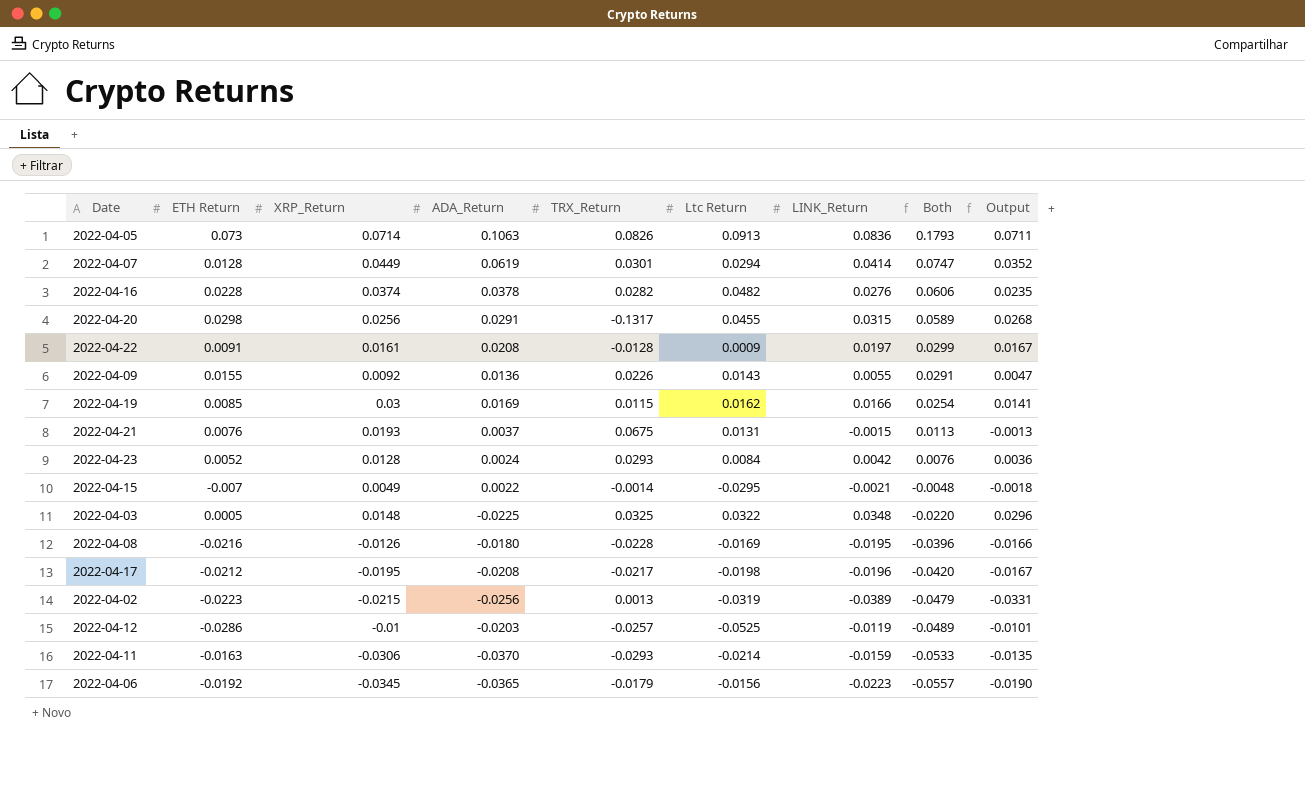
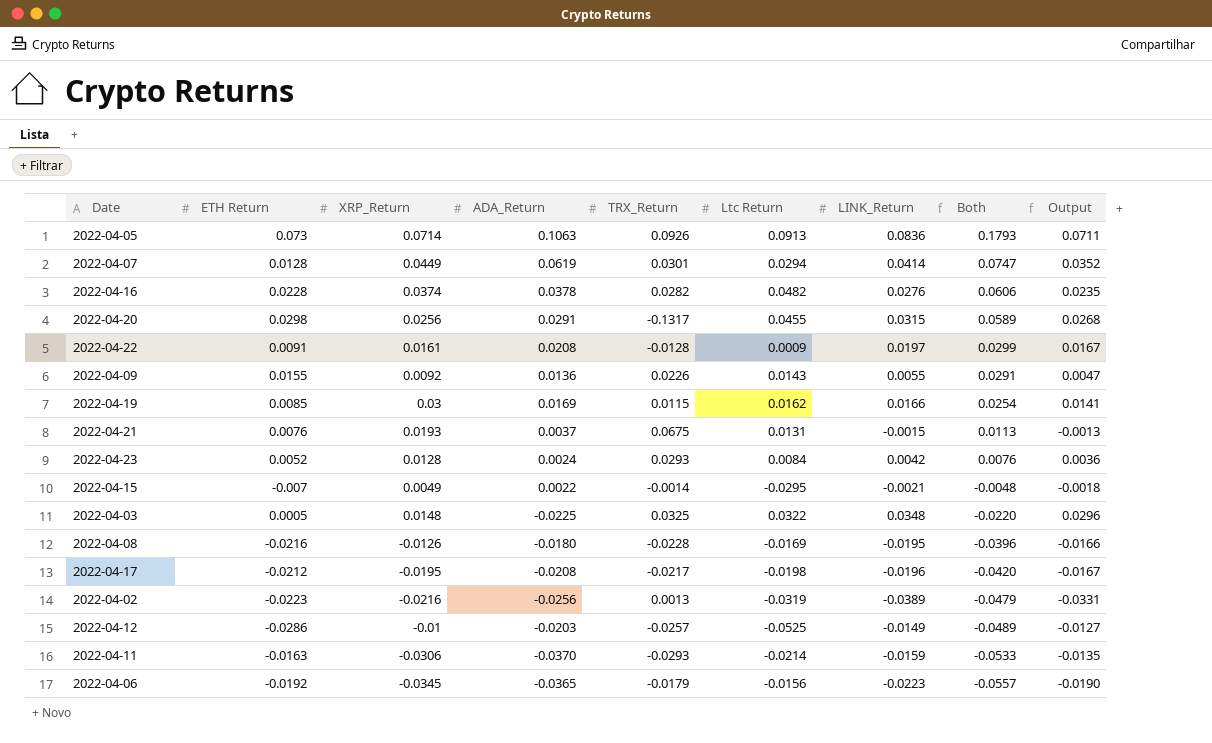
2022-04-05 | TRX_Return: 0.0826 -> 0.0926
2022-04-02 | XRP_Return: -0.0215 -> -0.0216
2022-04-12 | LINK_Return: -0.0119 -> -0.0149
2022-04-12 | Output: -0.0101 -> -0.0127

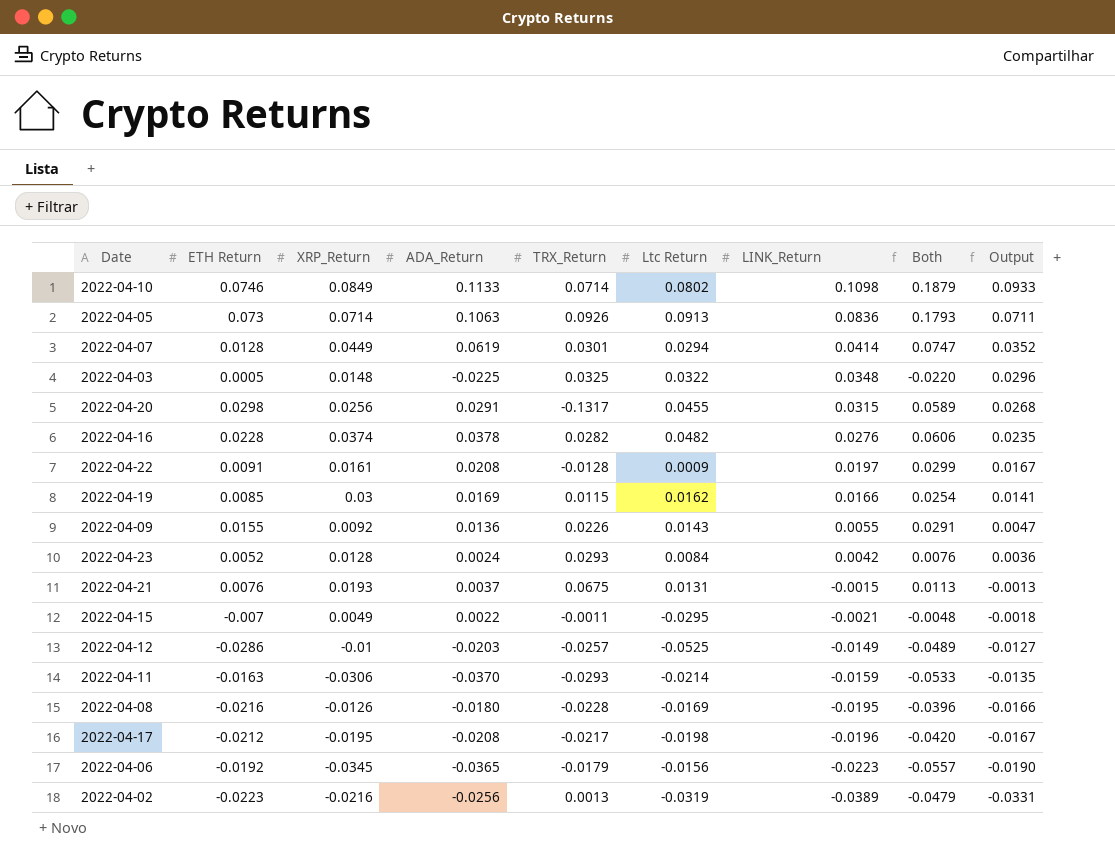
row order: Both descending -> LINK_Return descending
row 2022-04-10: none -> 0.0746 | 0.0849 | 0.1133 | 0.0714 | 0.0802 | 0.1098 | 0.1879 | 0.0933
2022-04-15 | TRX_Return: -0.0014 -> -0.0011

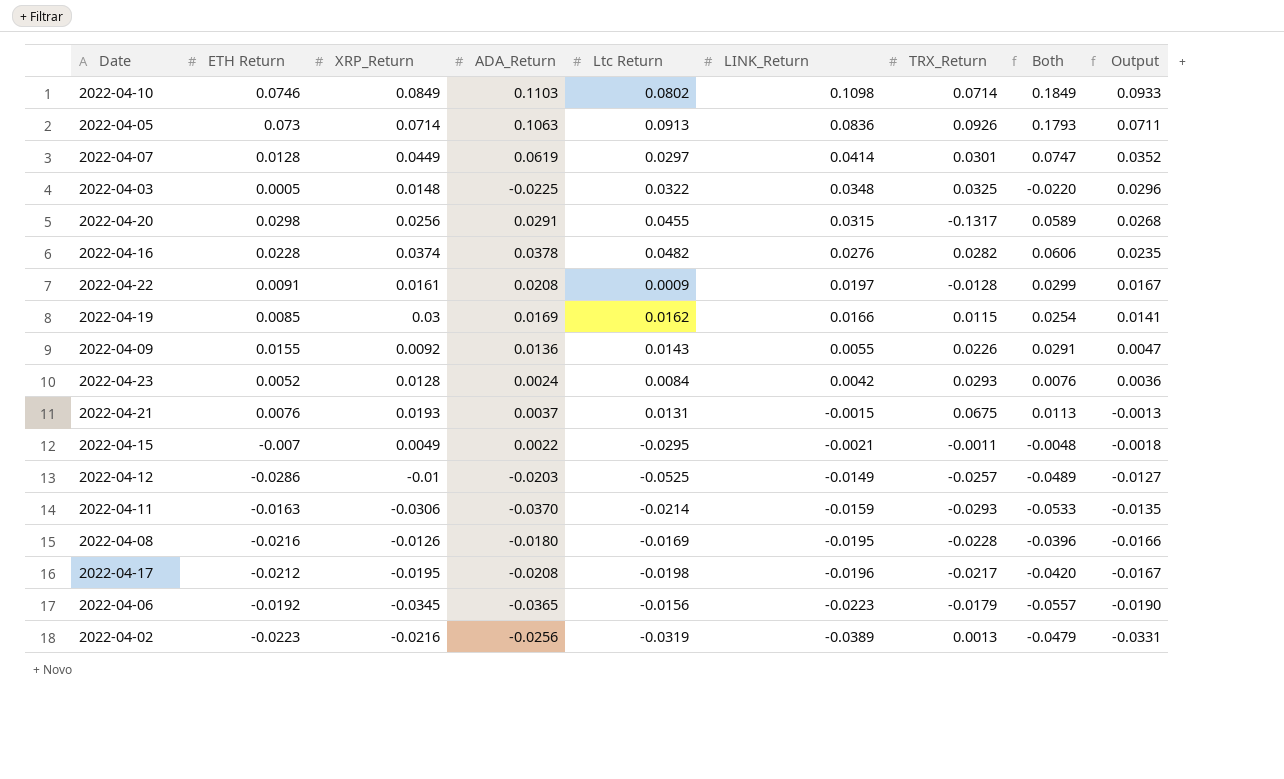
column TRX_Return | position: 5 -> 7
2022-04-10 | ADA_Return: 0.1133 -> 0.1103
2022-04-10 | Both: 0.1879 -> 0.1849
2022-04-07 | Ltc Return: 0.0294 -> 0.0297

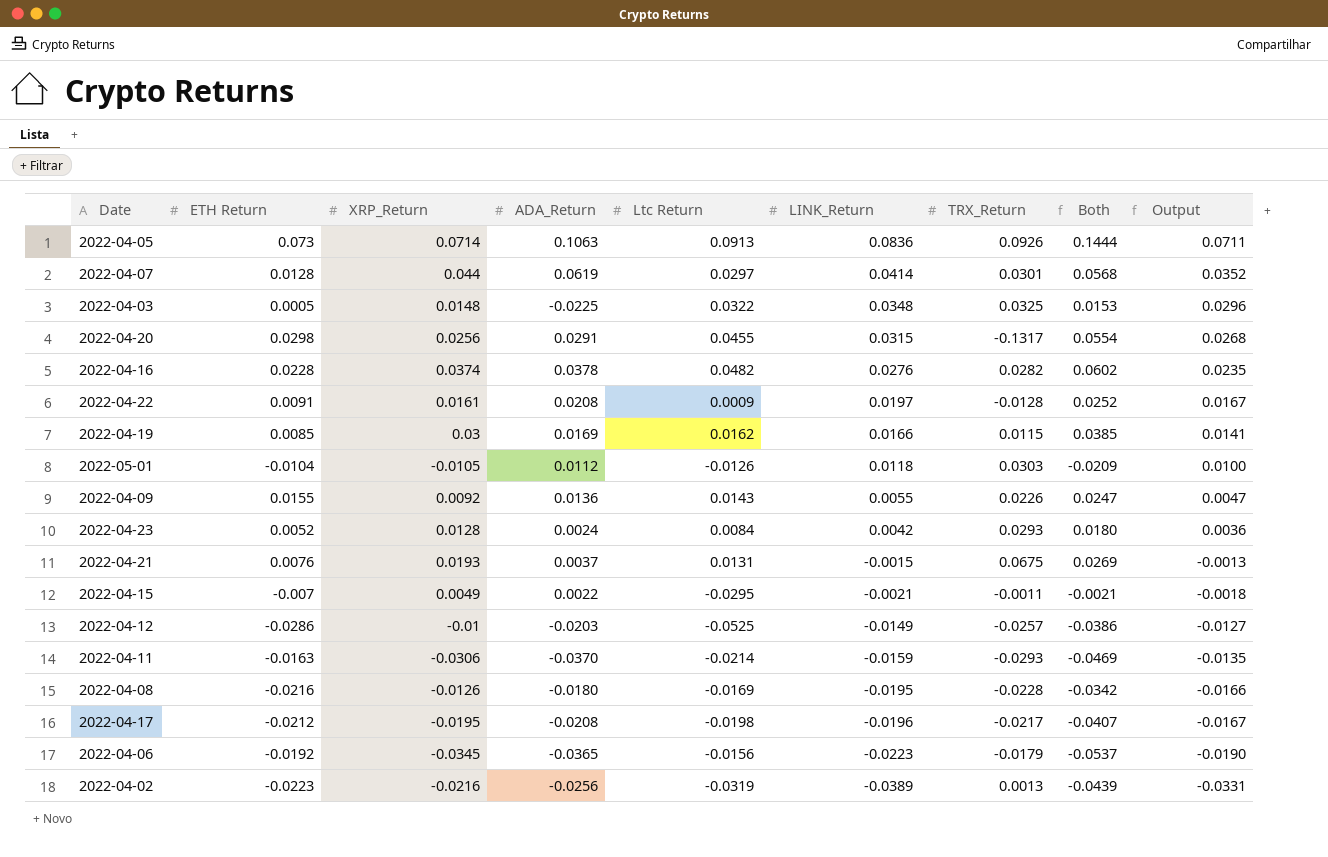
column Both | formula: [ETH Return] + [ADA_Return] -> [ETH Return] + [XRP_Return]
row 2022-04-10: 0.0746 | 0.0849 | 0.1103 | 0.0802 | 0.1098 | 0.0714 | 0.1849 | 0.0933 -> none
2022-04-07 | XRP_Return: 0.0449 -> 0.044
row 2022-05-01: none -> -0.0104 | -0.0105 | 0.0112 | -0.0126 | 0.0118 | 0.0303 | -0.0209 | 0.0100

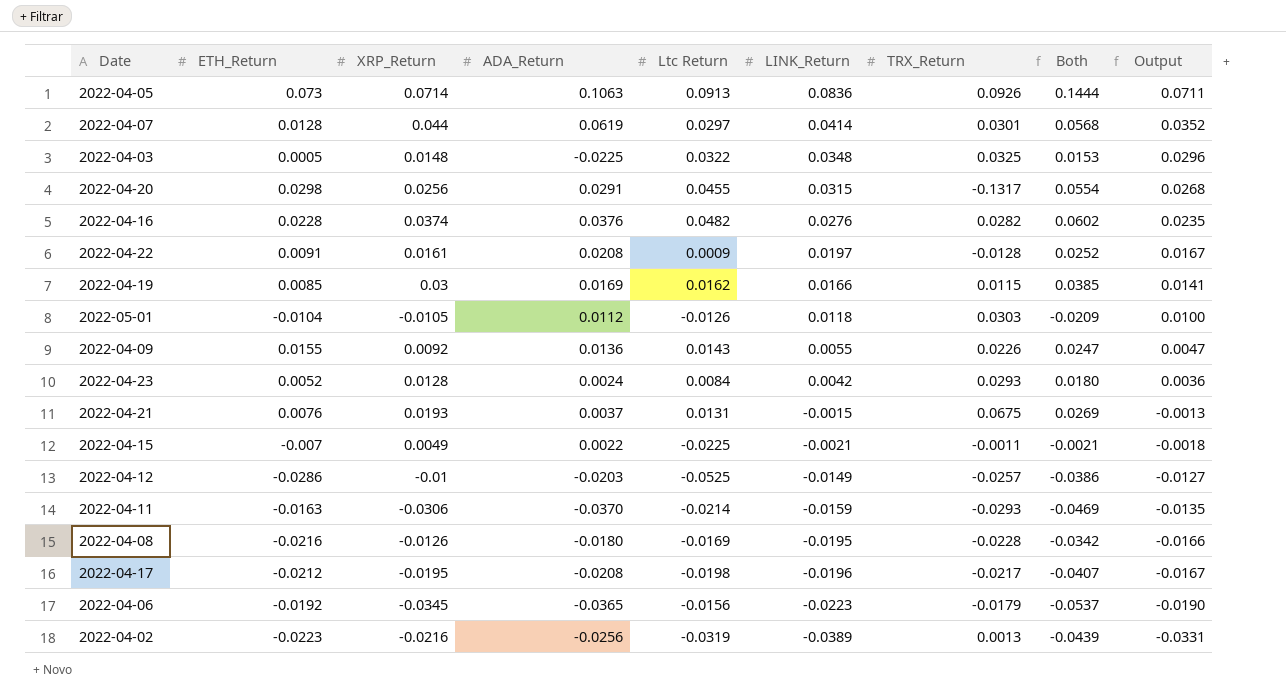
column name: ETH Return -> ETH_Return
2022-04-16 | ADA_Return: 0.0378 -> 0.0376
2022-04-15 | Ltc Return: -0.0295 -> -0.0225

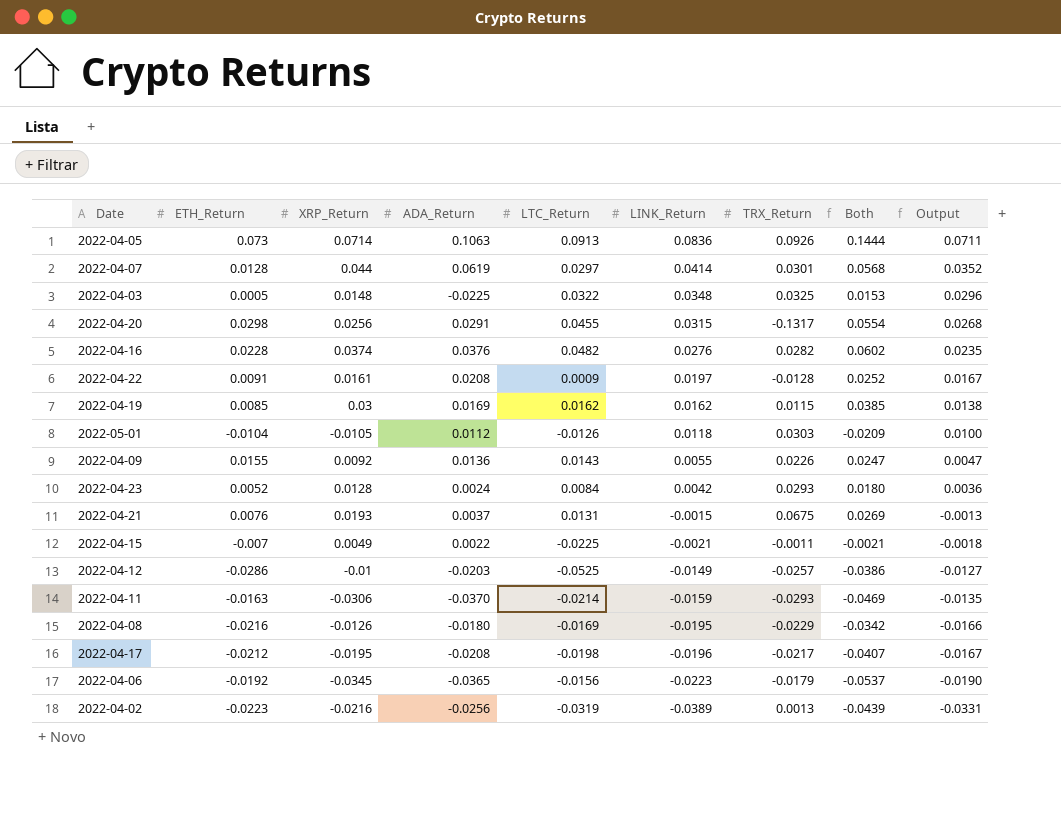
column name: Ltc Return -> LTC_Return
2022-04-19 | LINK_Return: 0.0166 -> 0.0162
2022-04-19 | Output: 0.0141 -> 0.0138
2022-04-08 | TRX_Return: -0.0228 -> -0.0229

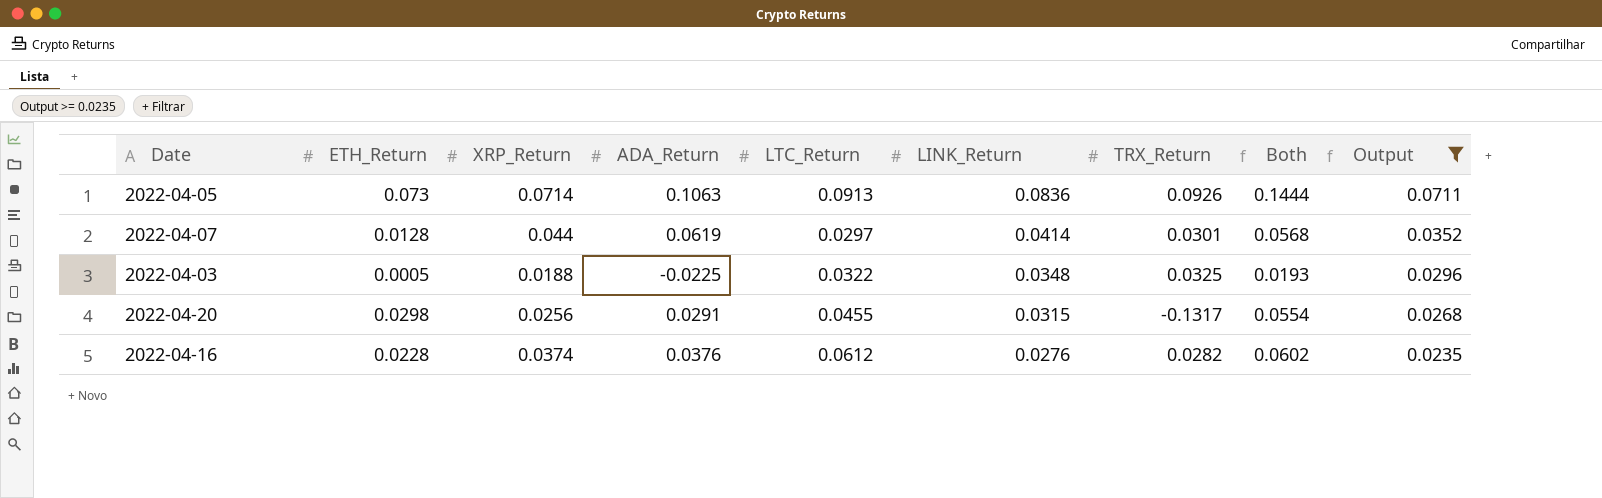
filter: none -> Output >= 0.0235
2022-04-03 | XRP_Return: 0.0148 -> 0.0188
2022-04-03 | Both: 0.0153 -> 0.0193
2022-04-16 | LTC_Return: 0.0482 -> 0.0612

